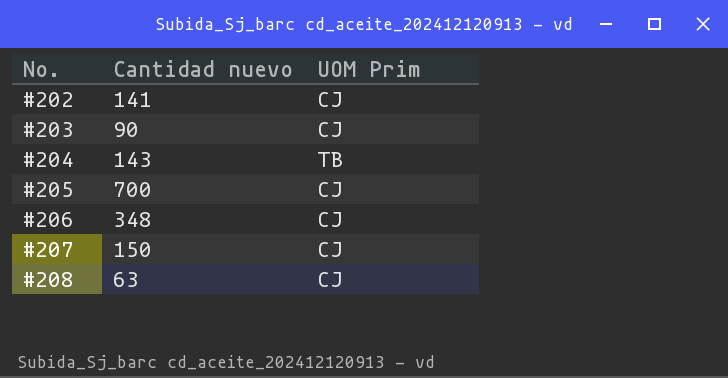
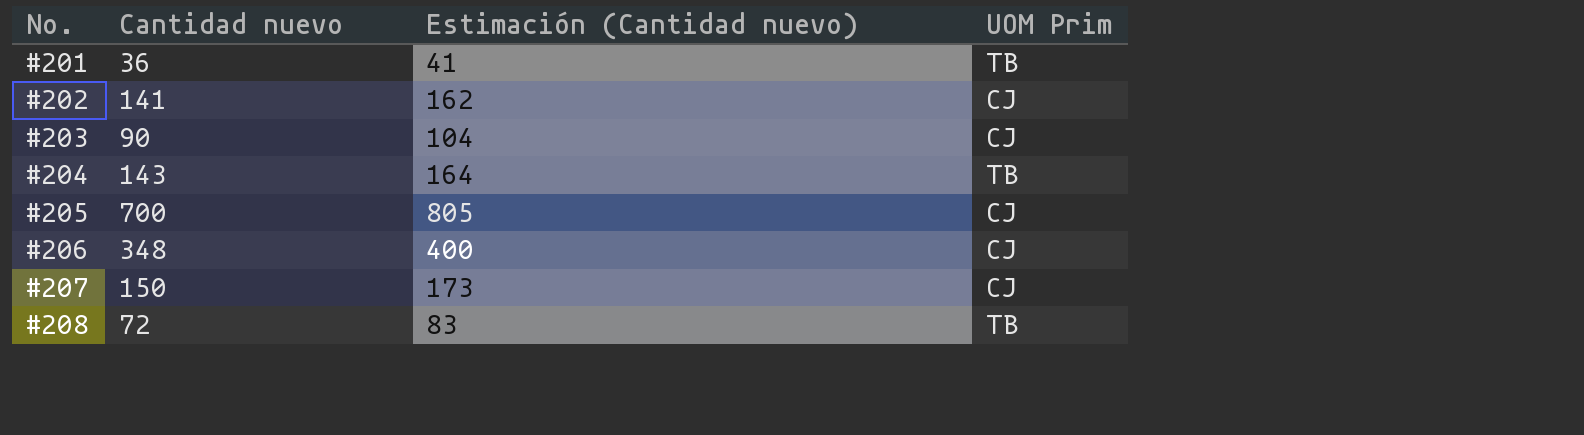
column Estimación (Cantidad nuevo) | formula: none -> [Cantidad nuevo] * 1,15
row #201: none -> 36 | 41 | TB
#208 | Cantidad nuevo: 63 -> 72
#208 | UOM Prim: CJ -> TB

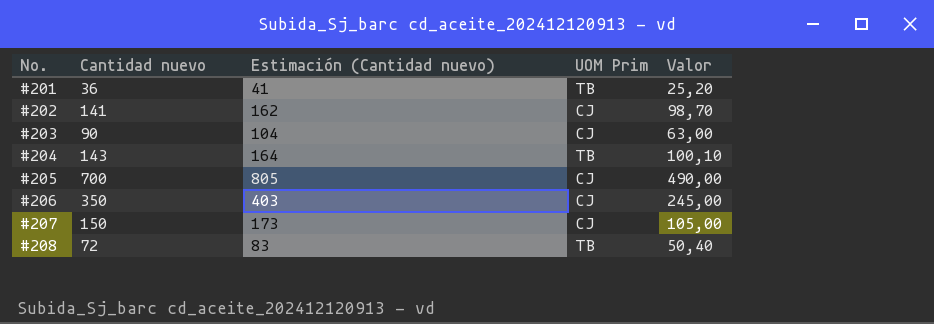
column Valor | formula: none -> [Cantidad nuevo] * 0,7
#206 | Cantidad nuevo: 348 -> 350
#206 | Estimación (Cantidad nuevo): 400 -> 403

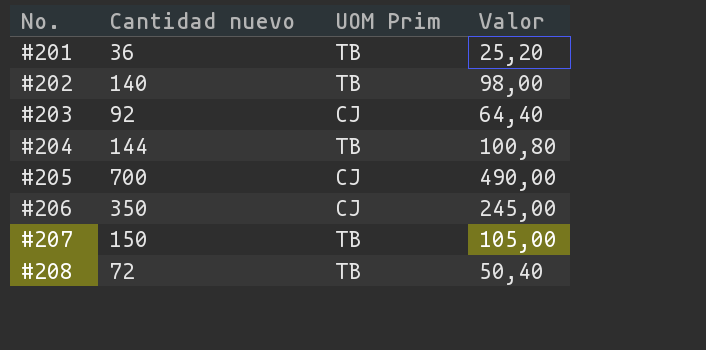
column Estimación (Cantidad nuevo) | formula: [Cantidad nuevo] * 1,15 -> none
#202 | Cantidad nuevo: 141 -> 140
#202 | UOM Prim: CJ -> TB
#202 | Valor: 98,70 -> 98,00
#203 | Cantidad nuevo: 90 -> 92
#203 | Valor: 63,00 -> 64,40
#204 | Cantidad nuevo: 143 -> 144
#204 | Valor: 100,10 -> 100,80
#207 | UOM Prim: CJ -> TB

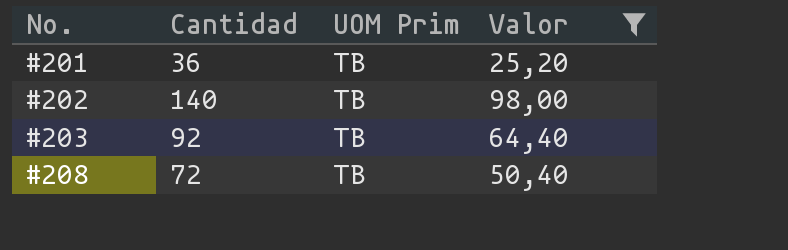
filter: none -> Valor <= 98,00
column name: Cantidad nuevo -> Cantidad
#203 | UOM Prim: CJ -> TB

